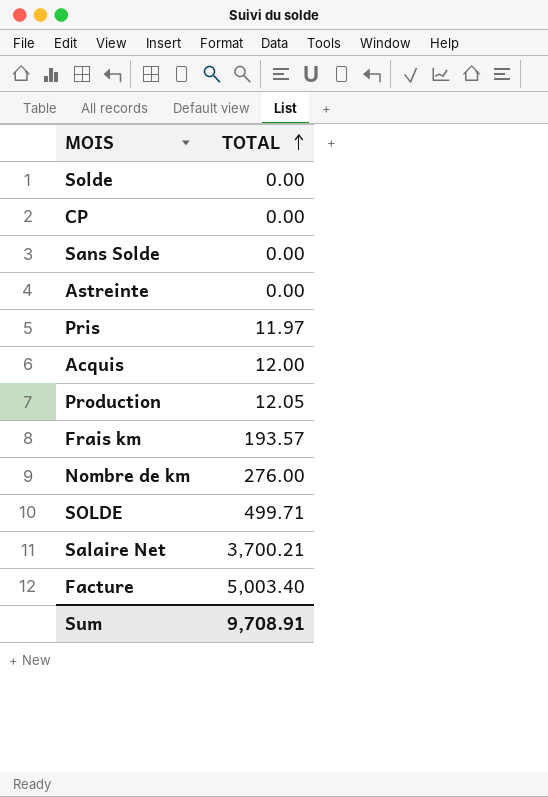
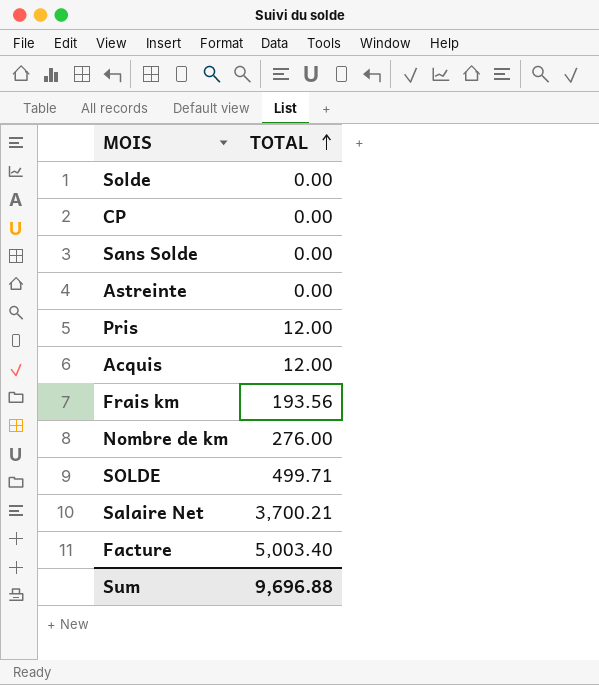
row Production: 12.05 -> none
Pris | TOTAL: 11.97 -> 12.00
Frais km | TOTAL: 193.57 -> 193.56
Sum | TOTAL: 9,708.91 -> 9,696.88

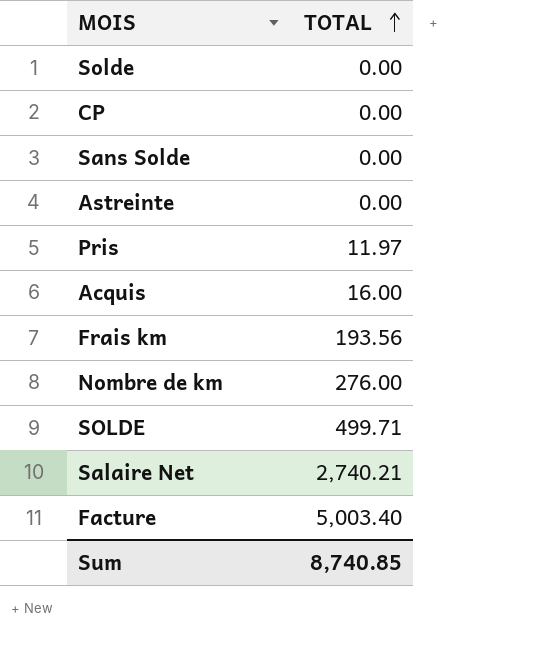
Pris | TOTAL: 12.00 -> 11.97
Acquis | TOTAL: 12.00 -> 16.00
Salaire Net | TOTAL: 3,700.21 -> 2,740.21
Sum | TOTAL: 9,696.88 -> 8,740.85

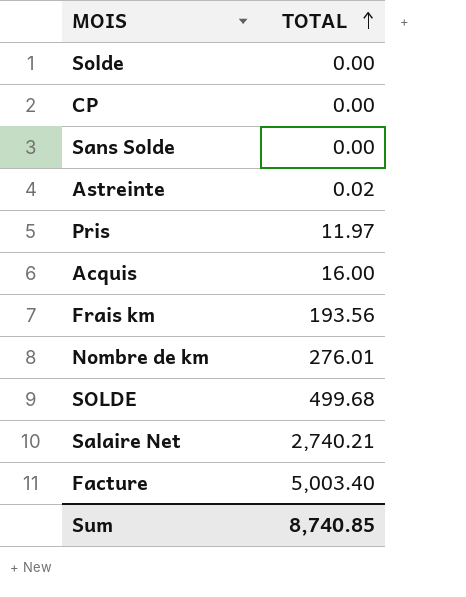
Astreinte | TOTAL: 0.00 -> 0.02
Nombre de km | TOTAL: 276.00 -> 276.01
SOLDE | TOTAL: 499.71 -> 499.68

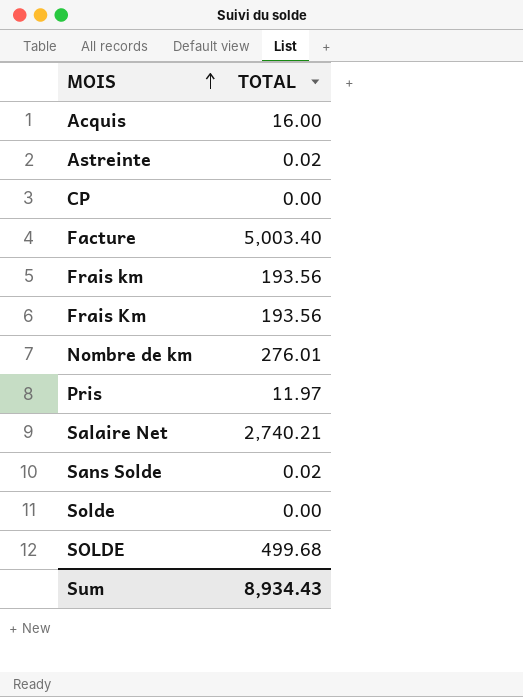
row order: TOTAL ascending -> MOIS ascending
row Frais Km: none -> 193.56
Sans Solde | TOTAL: 0.00 -> 0.02
Sum | TOTAL: 8,740.85 -> 8,934.43

